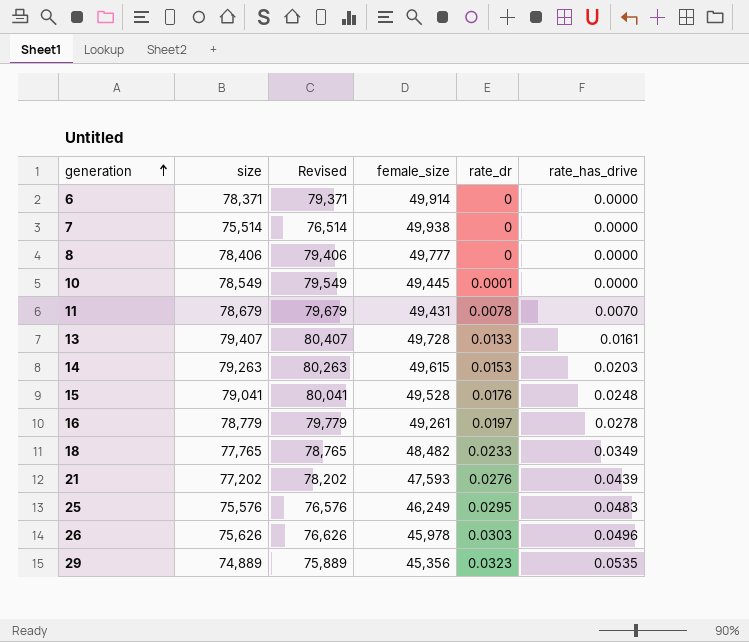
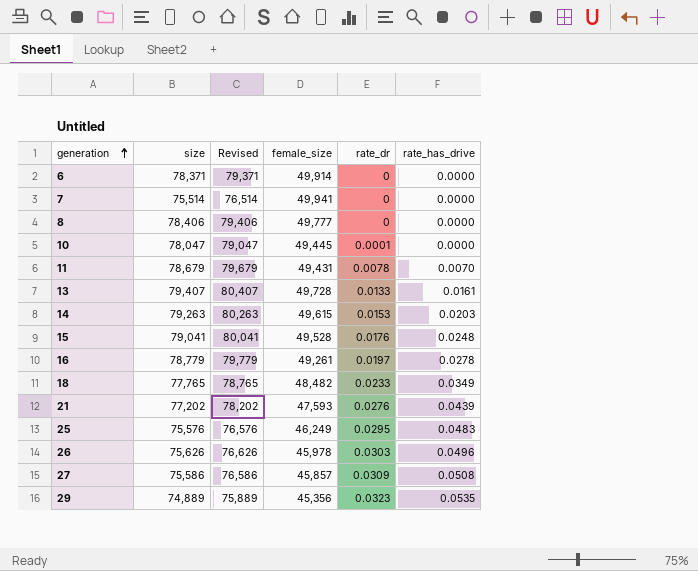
7 | female_size: 49,938 -> 49,941
10 | size: 78,549 -> 78,047
10 | Revised: 79,549 -> 79,047
row 27: none -> 75,586 | 76,586 | 45,857 | 0.0309 | 0.0508

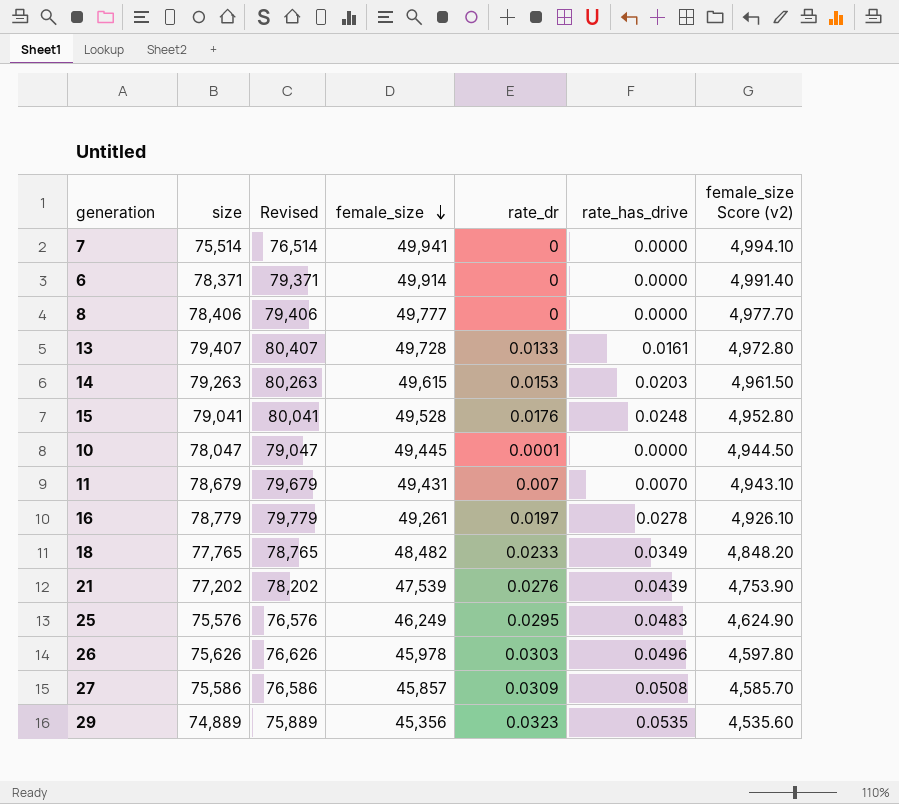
row order: generation ascending -> female_size descending
column female_size Score (v2) | formula: none -> [female_size] * 0.1
11 | rate_dr: 0.0078 -> 0.007
21 | female_size: 47,593 -> 47,539

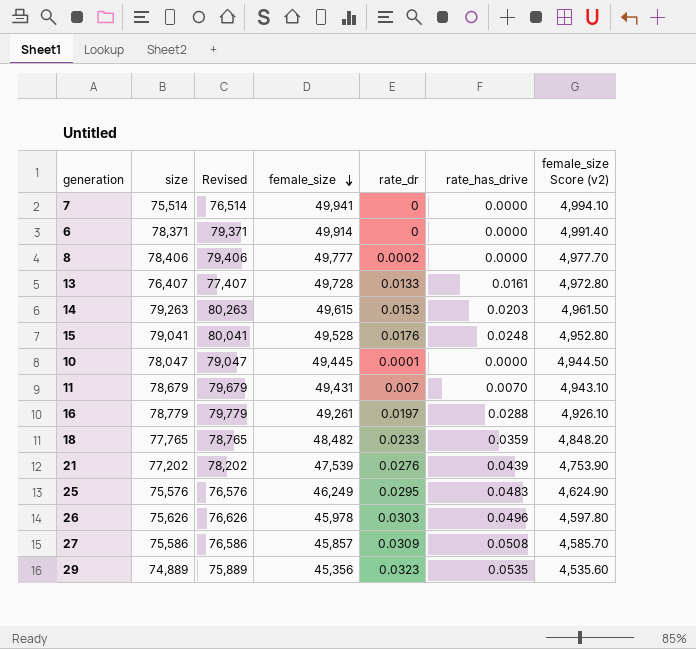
8 | rate_dr: 0 -> 0.0002
13 | size: 79,407 -> 76,407
13 | Revised: 80,407 -> 77,407
16 | rate_has_drive: 0.0278 -> 0.0288
18 | rate_has_drive: 0.0349 -> 0.0359

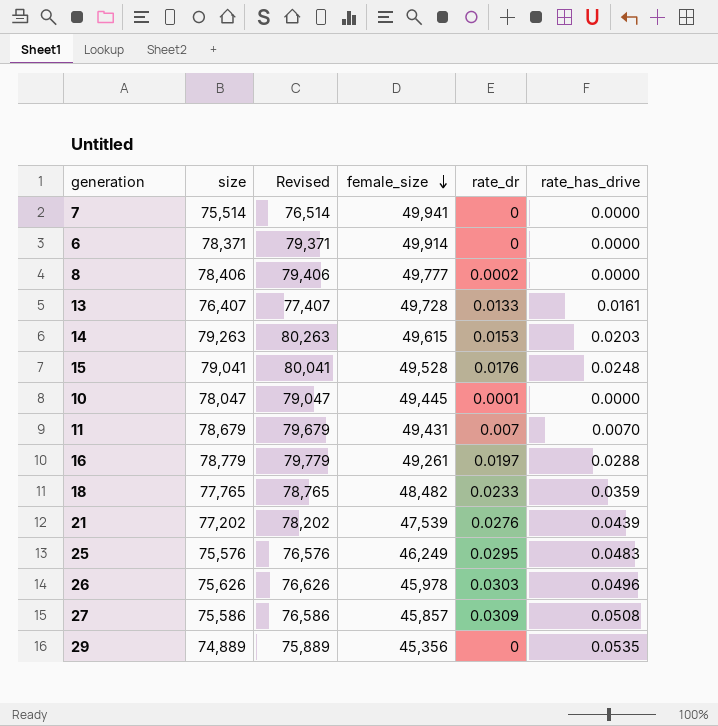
column female_size Score (v2) | formula: [female_size] * 0.1 -> none
29 | rate_dr: 0.0323 -> 0

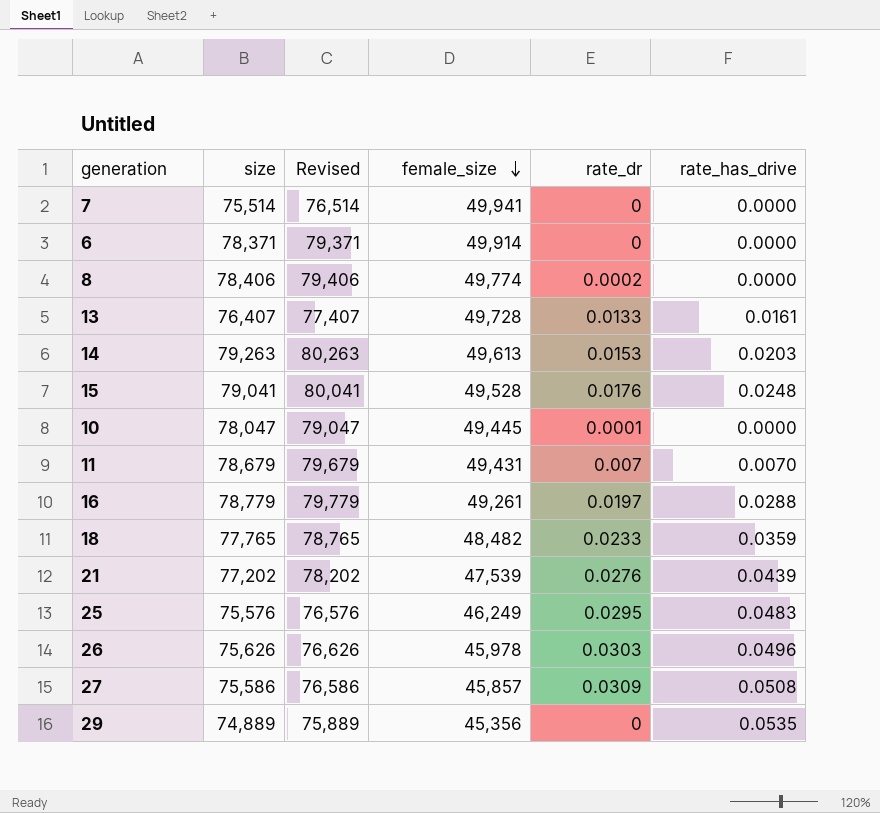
8 | female_size: 49,777 -> 49,774
14 | female_size: 49,615 -> 49,613

